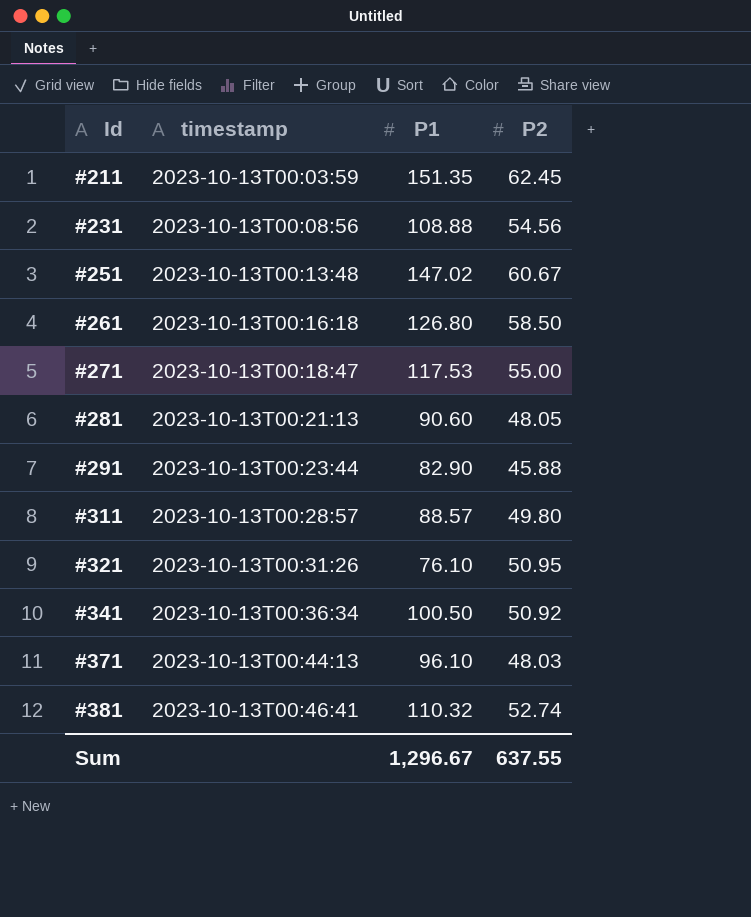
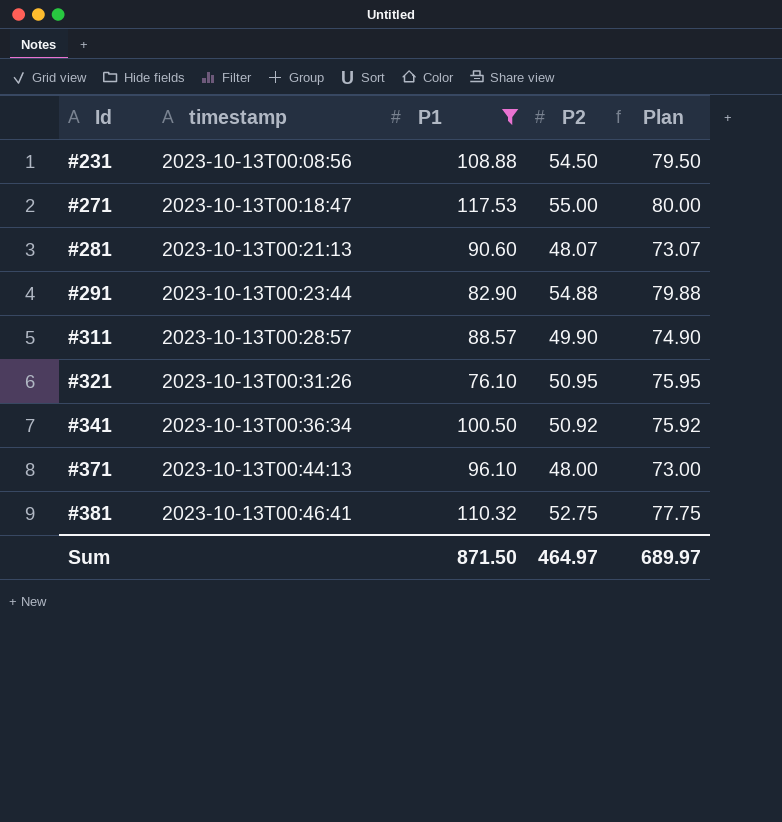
filter: none -> P1 <= 117.53
column Plan | formula: none -> [P2] + 25
#231 | P2: 54.56 -> 54.50
#281 | P2: 48.05 -> 48.07
#291 | P2: 45.88 -> 54.88
#311 | P2: 49.80 -> 49.90
#371 | P2: 48.03 -> 48.00
#381 | P2: 52.74 -> 52.75
Sum | P1: 1,296.67 -> 871.50
Sum | P2: 637.55 -> 464.97

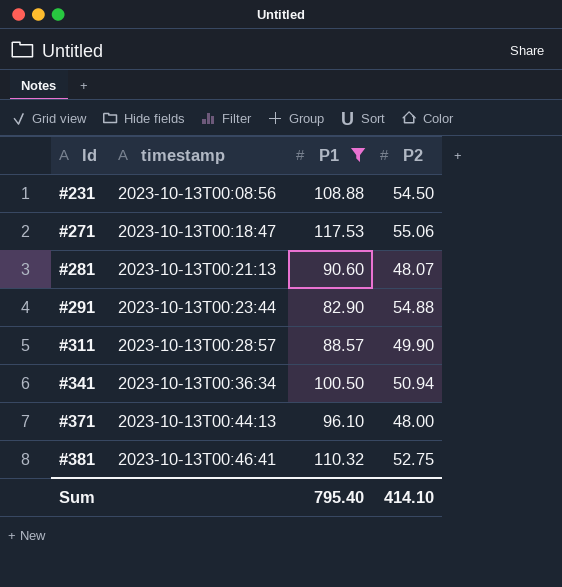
column Plan | formula: [P2] + 25 -> none
row #321: 2023-10-13T00:31:26 | 76.10 | 50.95 | 75.95 -> none
#271 | P2: 55.00 -> 55.06
#341 | P2: 50.92 -> 50.94
Sum | P1: 871.50 -> 795.40
Sum | P2: 464.97 -> 414.10

